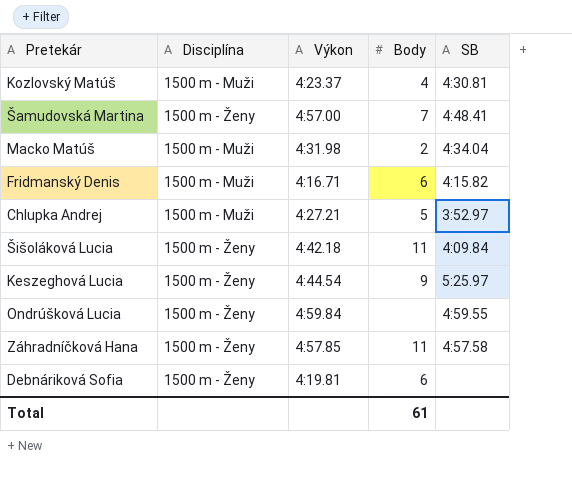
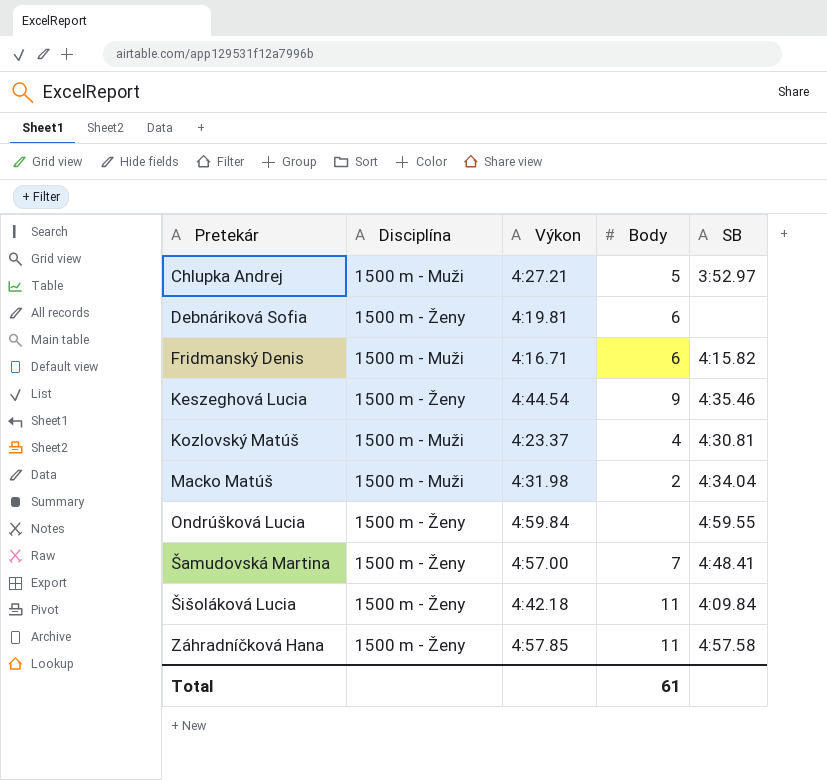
row order: none -> Pretekár ascending
Keszeghová Lucia | SB: 5:25.97 -> 4:35.46

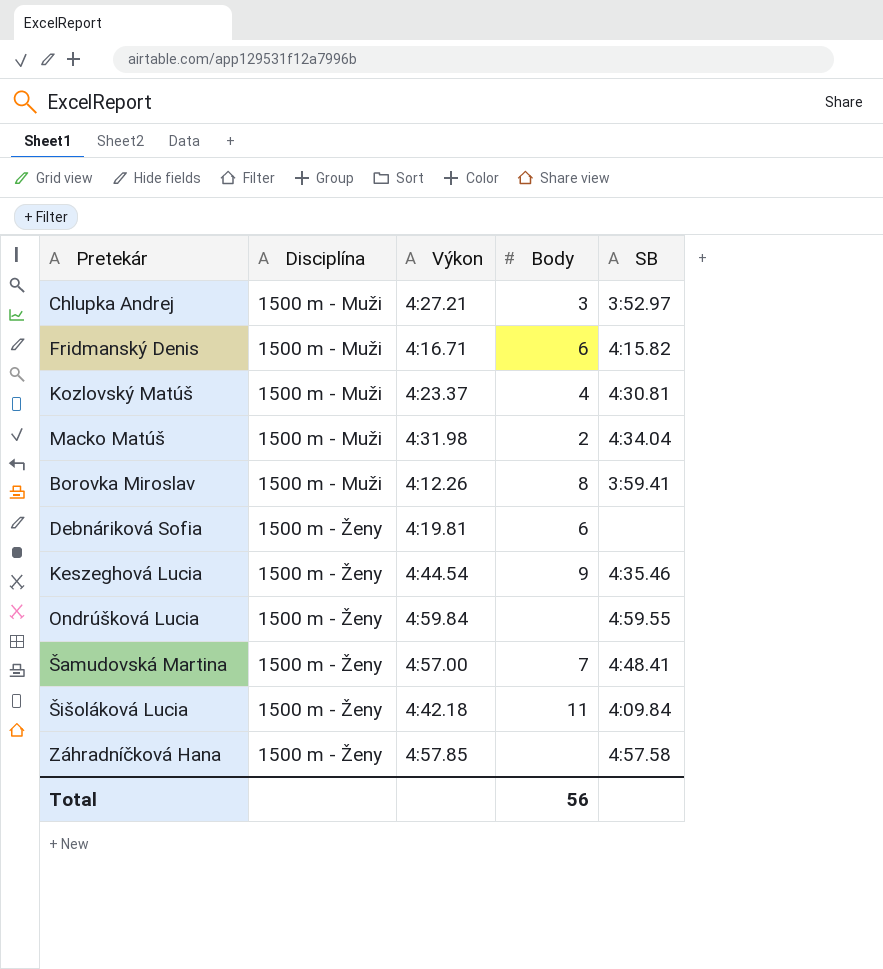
row order: Pretekár ascending -> Disciplína ascending
Chlupka Andrej | Body: 5 -> 3
row Borovka Miroslav: none -> 1500 m - Muži | 4:12.26 | 8 | 3:59.41
Záhradníčková Hana | Body: 11 -> none
Total | Body: 61 -> 56

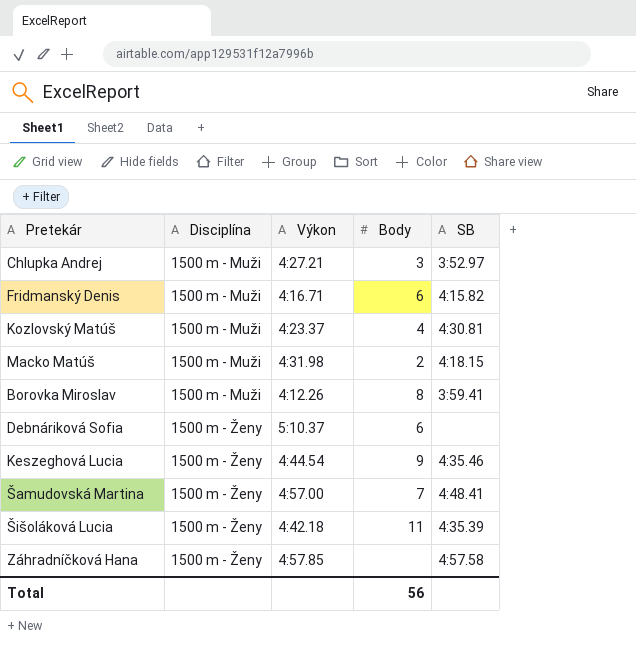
row Ondrúšková Lucia: 1500 m - Ženy | 4:59.84 | none | 4:59.55 -> none
Macko Matúš | SB: 4:34.04 -> 4:18.15
Debnáriková Sofia | Výkon: 4:19.81 -> 5:10.37
Šišoláková Lucia | SB: 4:09.84 -> 4:35.39

